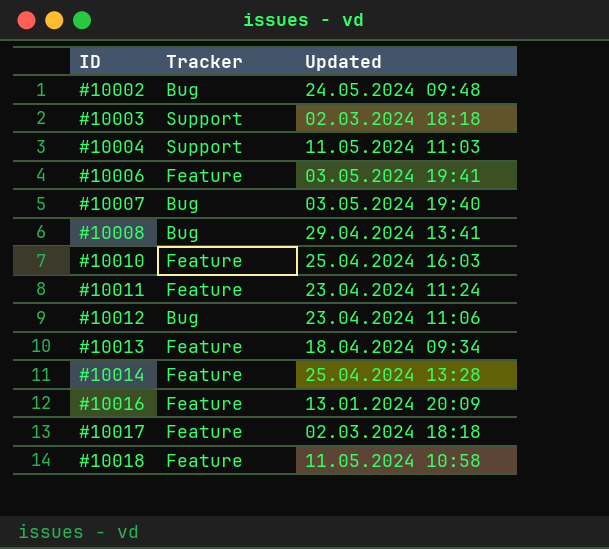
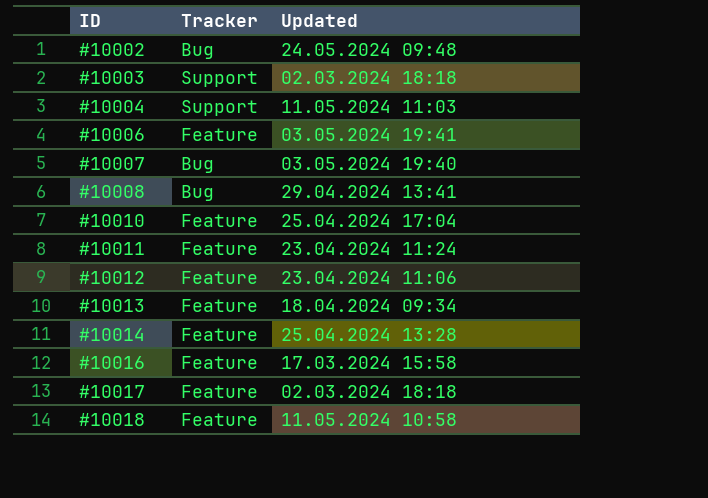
#10010 | Updated: 25.04.2024 16:03 -> 25.04.2024 17:04
#10012 | Tracker: Bug -> Feature
#10016 | Updated: 13.01.2024 20:09 -> 17.03.2024 15:58

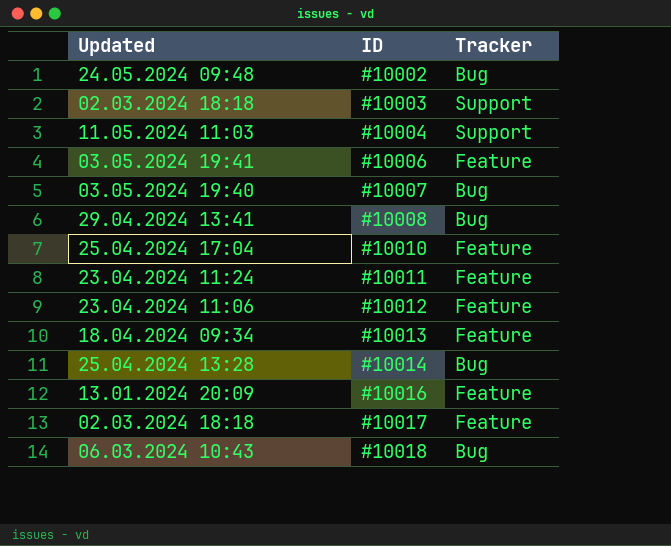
column Updated | position: 3 -> 1
#10014 | Tracker: Feature -> Bug
#10016 | Updated: 17.03.2024 15:58 -> 13.01.2024 20:09
#10018 | Updated: 11.05.2024 10:58 -> 06.03.2024 10:43
#10018 | Tracker: Feature -> Bug

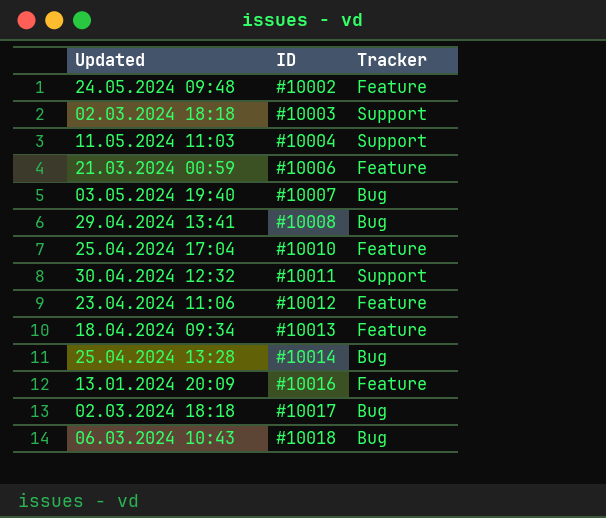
#10002 | Tracker: Bug -> Feature
#10006 | Updated: 03.05.2024 19:41 -> 21.03.2024 00:59
#10011 | Updated: 23.04.2024 11:24 -> 30.04.2024 12:32
#10011 | Tracker: Feature -> Support
#10017 | Tracker: Feature -> Bug

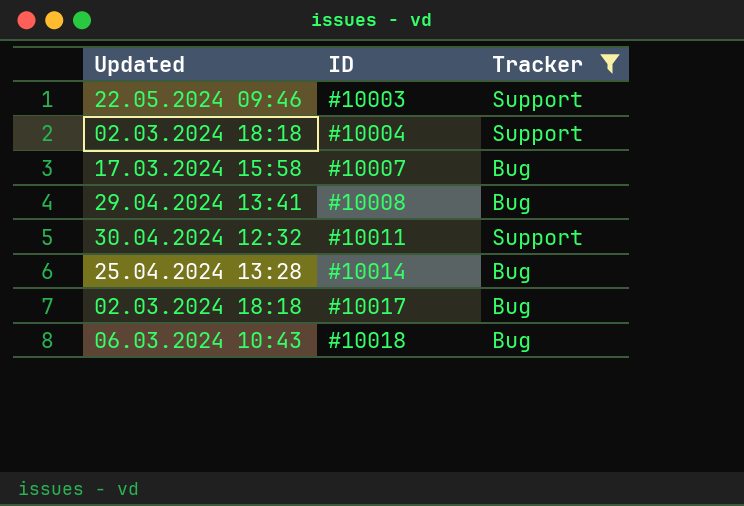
filter: none -> Tracker != Feature
#10003 | Updated: 02.03.2024 18:18 -> 22.05.2024 09:46
#10004 | Updated: 11.05.2024 11:03 -> 02.03.2024 18:18
#10007 | Updated: 03.05.2024 19:40 -> 17.03.2024 15:58

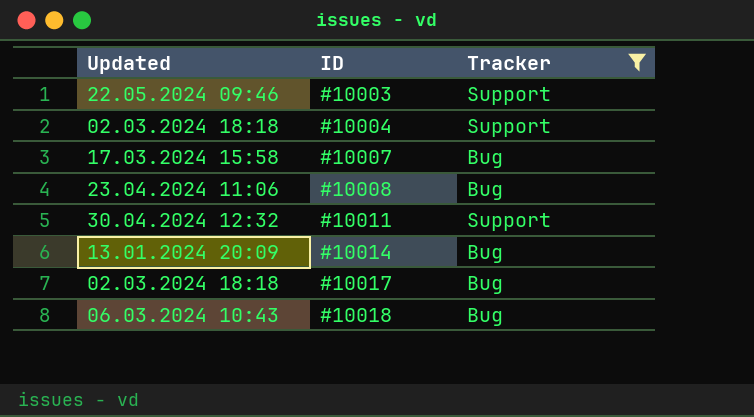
#10008 | Updated: 29.04.2024 13:41 -> 23.04.2024 11:06
#10014 | Updated: 25.04.2024 13:28 -> 13.01.2024 20:09

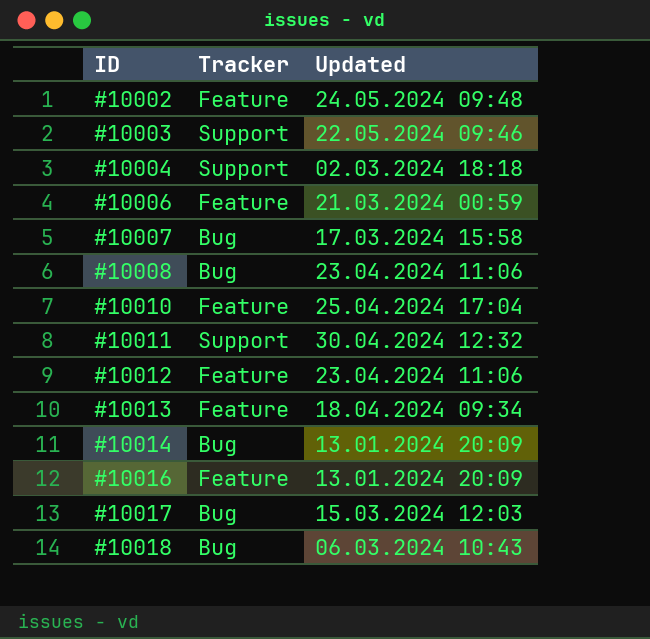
filter: Tracker != Feature -> none
column Updated | position: 1 -> 3
#10017 | Updated: 02.03.2024 18:18 -> 15.03.2024 12:03

